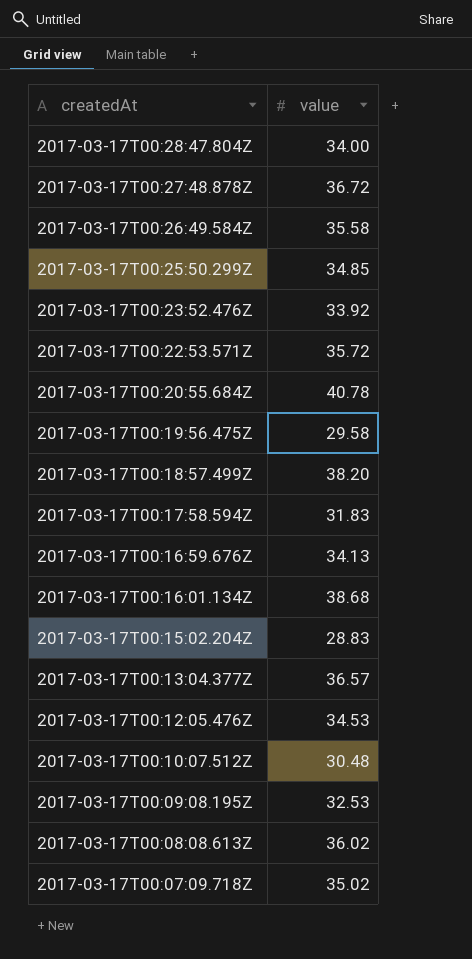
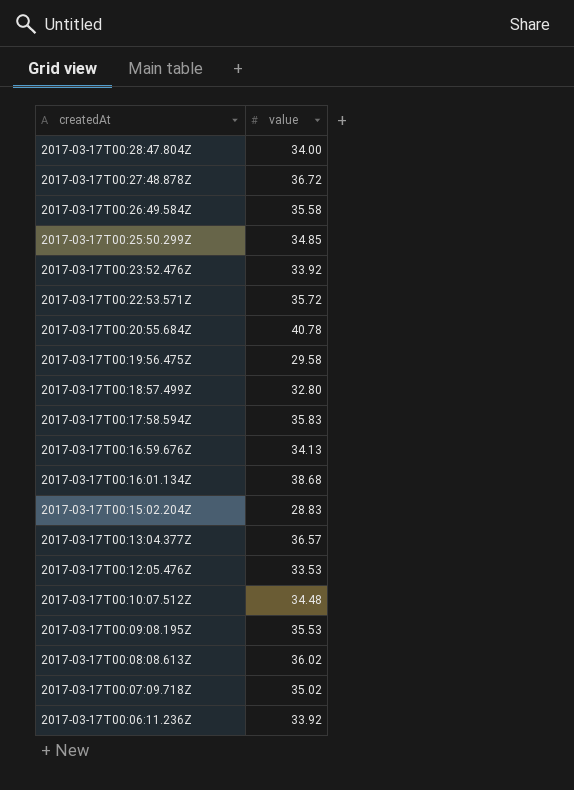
2017-03-17T00:18:57.499Z | value: 38.20 -> 32.80
2017-03-17T00:17:58.594Z | value: 31.83 -> 35.83
2017-03-17T00:12:05.476Z | value: 34.53 -> 33.53
2017-03-17T00:10:07.512Z | value: 30.48 -> 34.48
2017-03-17T00:09:08.195Z | value: 32.53 -> 35.53
row 2017-03-17T00:06:11.236Z: none -> 33.92

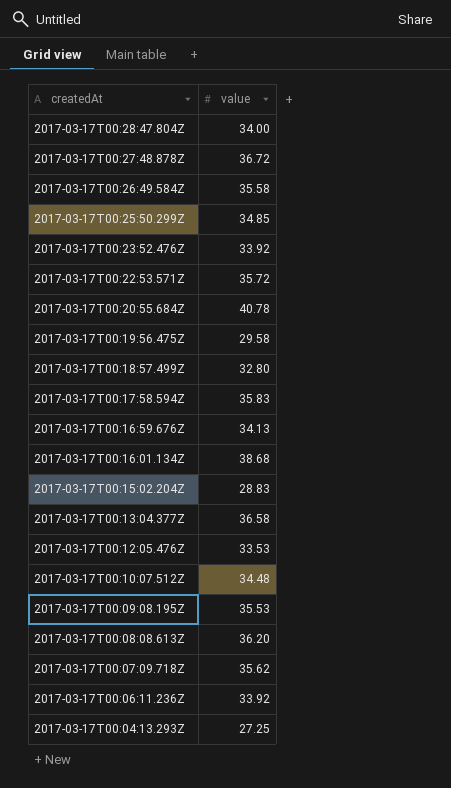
2017-03-17T00:13:04.377Z | value: 36.57 -> 36.58
2017-03-17T00:08:08.613Z | value: 36.02 -> 36.20
2017-03-17T00:07:09.718Z | value: 35.02 -> 35.62
row 2017-03-17T00:04:13.293Z: none -> 27.25

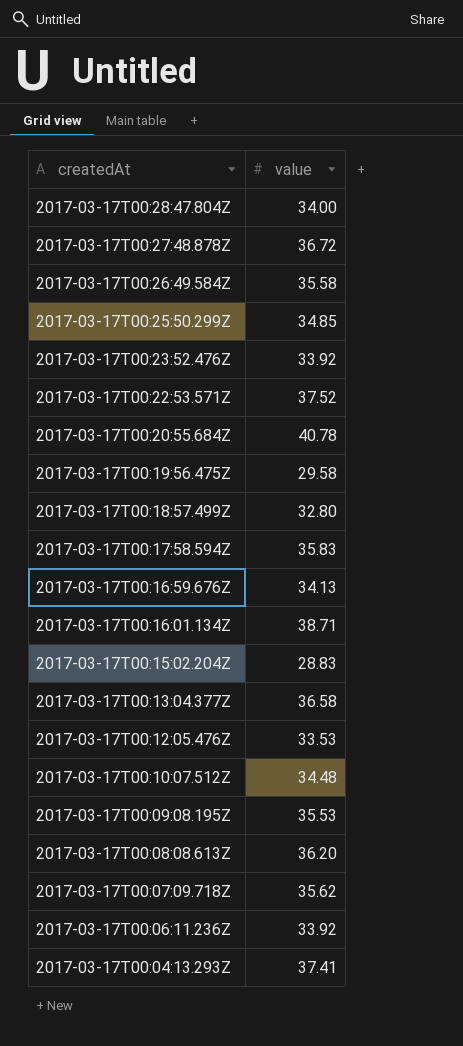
2017-03-17T00:22:53.571Z | value: 35.72 -> 37.52
2017-03-17T00:16:01.134Z | value: 38.68 -> 38.71
2017-03-17T00:04:13.293Z | value: 27.25 -> 37.41

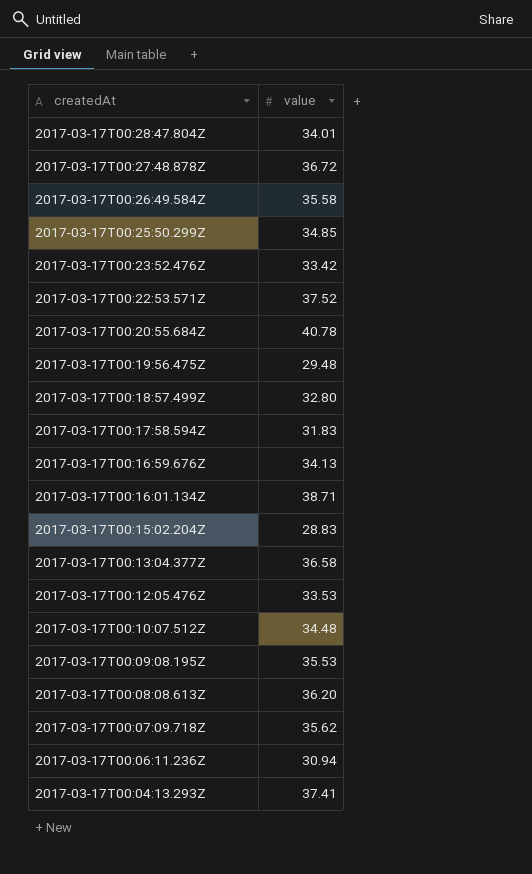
2017-03-17T00:28:47.804Z | value: 34.00 -> 34.01
2017-03-17T00:23:52.476Z | value: 33.92 -> 33.42
2017-03-17T00:19:56.475Z | value: 29.58 -> 29.48
2017-03-17T00:17:58.594Z | value: 35.83 -> 31.83
2017-03-17T00:06:11.236Z | value: 33.92 -> 30.94

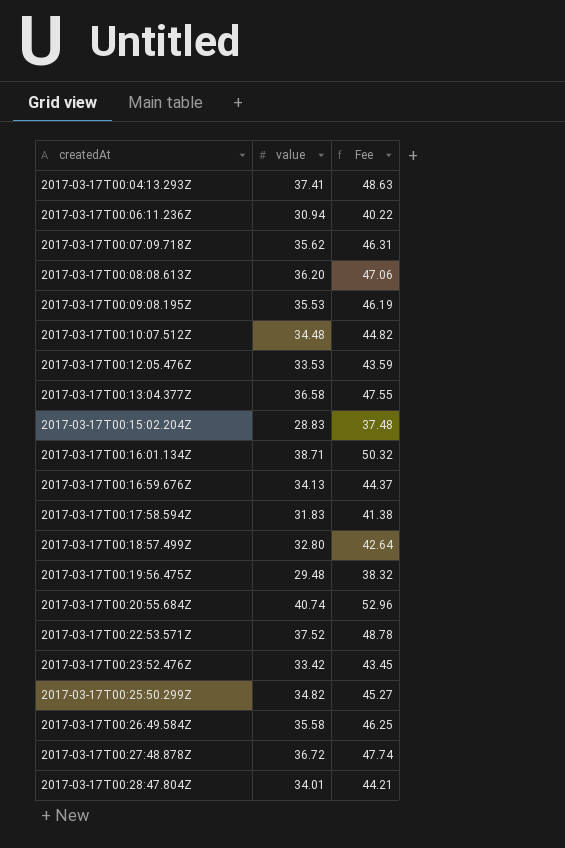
row order: createdAt descending -> createdAt ascending
column Fee | formula: none -> [value] * 1.3
2017-03-17T00:20:55.684Z | value: 40.78 -> 40.74
2017-03-17T00:25:50.299Z | value: 34.85 -> 34.82

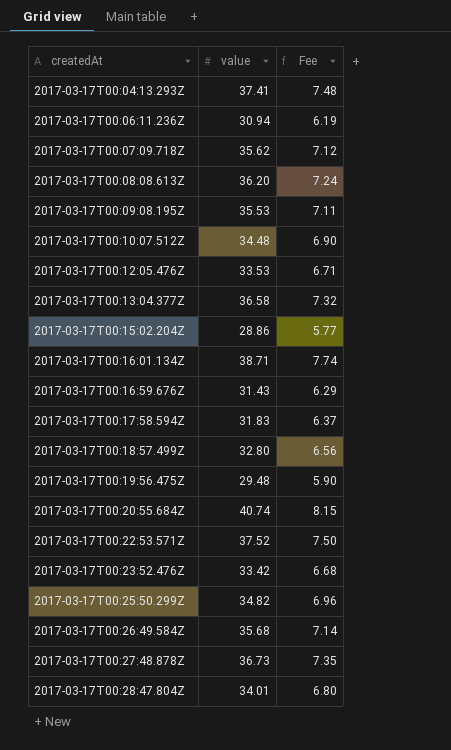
column Fee | formula: [value] * 1.3 -> [value] * 0.2
2017-03-17T00:15:02.204Z | value: 28.83 -> 28.86
2017-03-17T00:16:59.676Z | value: 34.13 -> 31.43
2017-03-17T00:26:49.584Z | value: 35.58 -> 35.68
2017-03-17T00:27:48.878Z | value: 36.72 -> 36.73

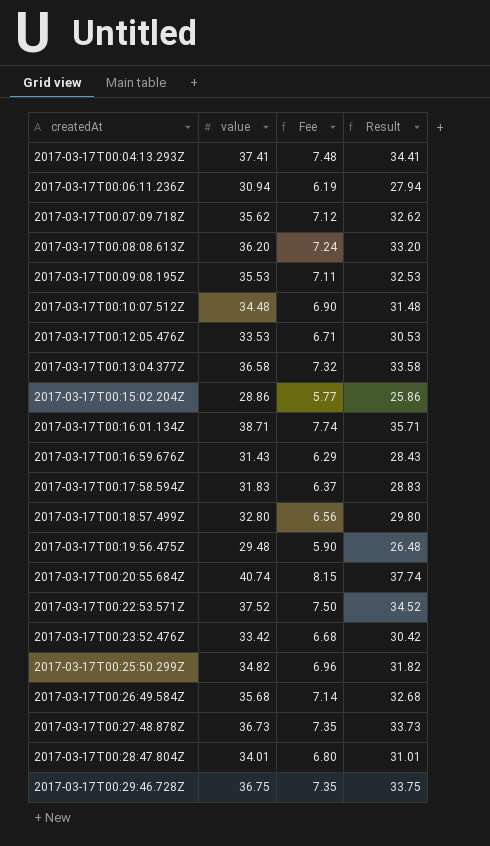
column Result | formula: none -> [value] - 3
row 2017-03-17T00:29:46.728Z: none -> 36.75 | 7.35 | 33.75

